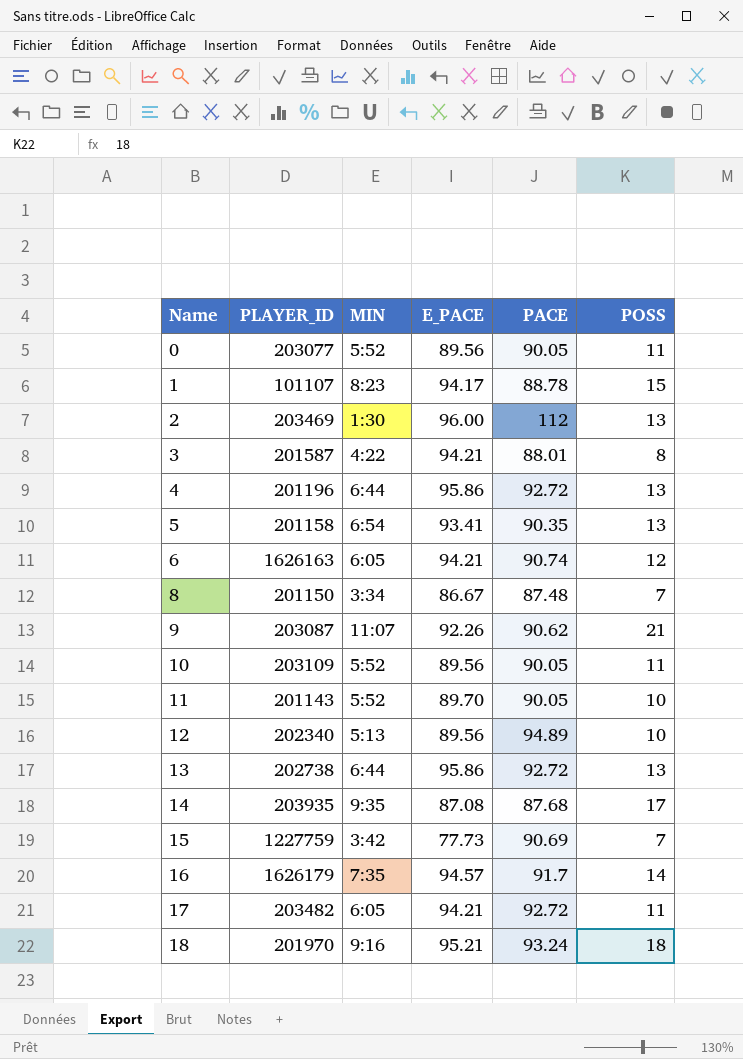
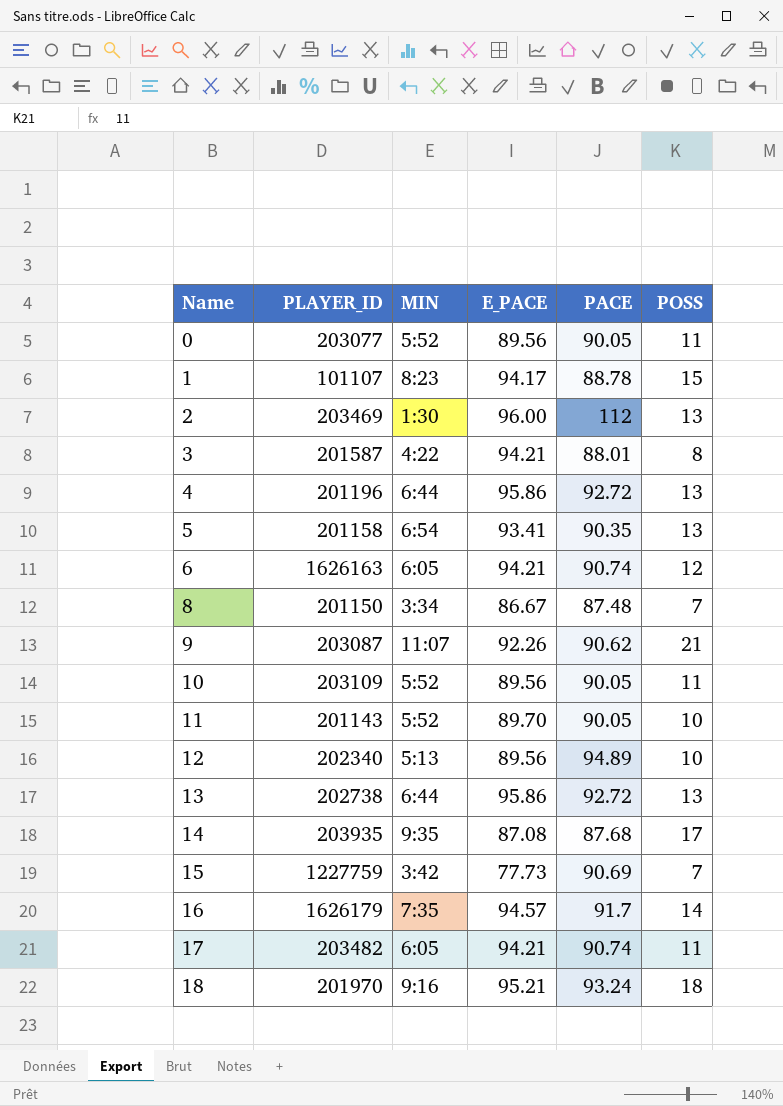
17 | PACE: 92.72 -> 90.74

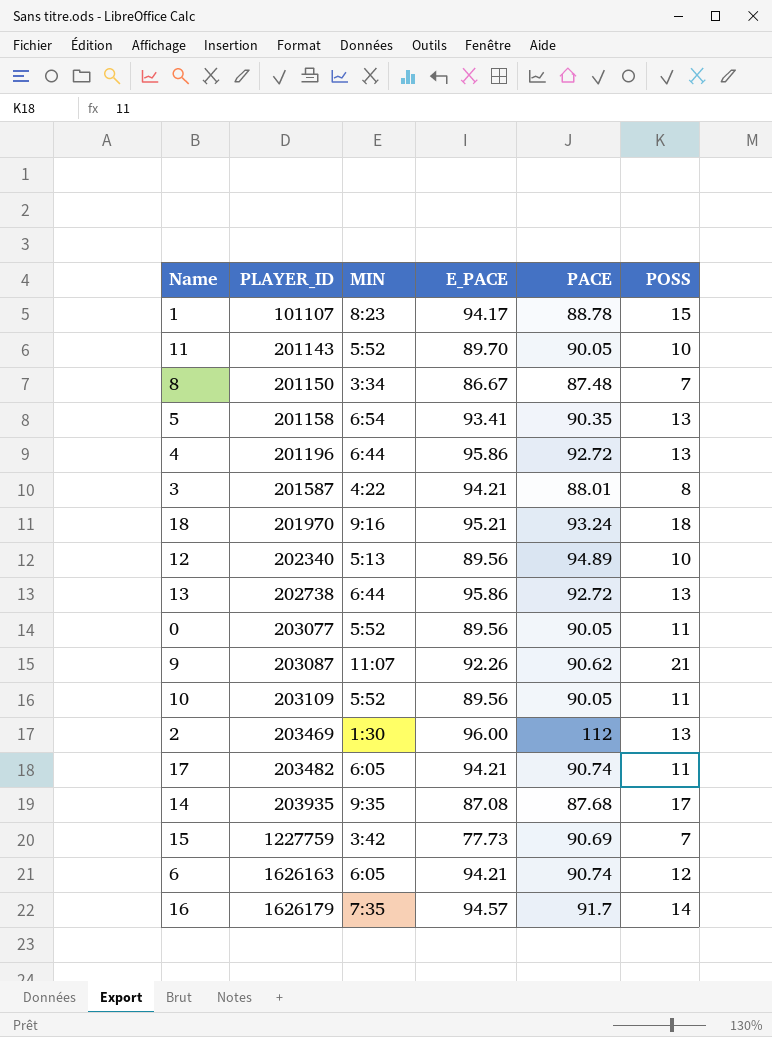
row order: Name ascending -> PLAYER_ID ascending

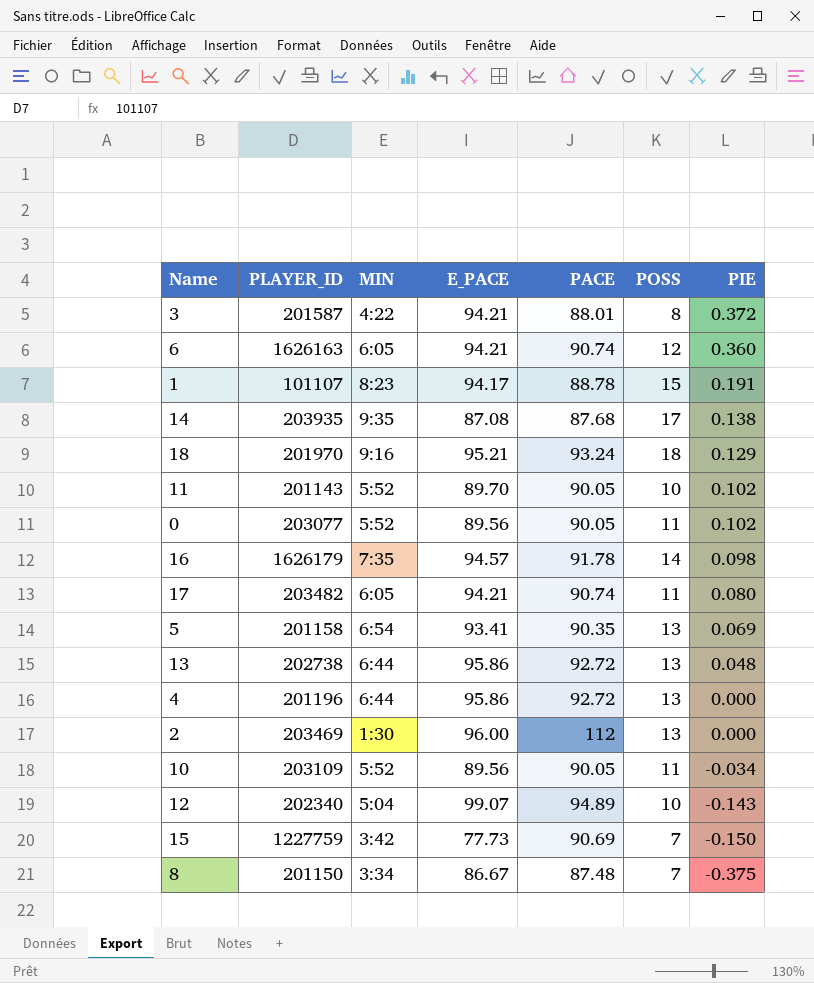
row order: PLAYER_ID ascending -> PIE descending
column PIE | position: none -> 7
row 9: 203087 | 11:07 | 92.26 | 90.62 | 21 -> none
16 | PACE: 91.7 -> 91.78
12 | MIN: 5:13 -> 5:04
12 | E_PACE: 89.56 -> 99.07

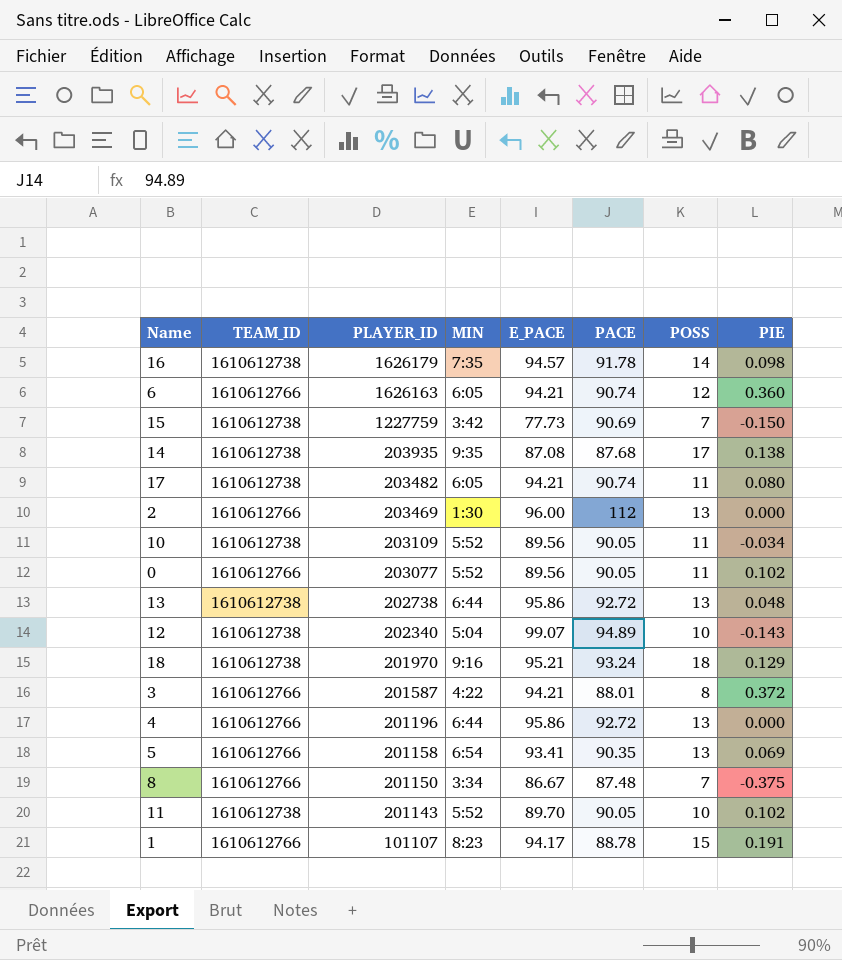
row order: PIE descending -> PLAYER_ID descending
column TEAM_ID | position: none -> 2

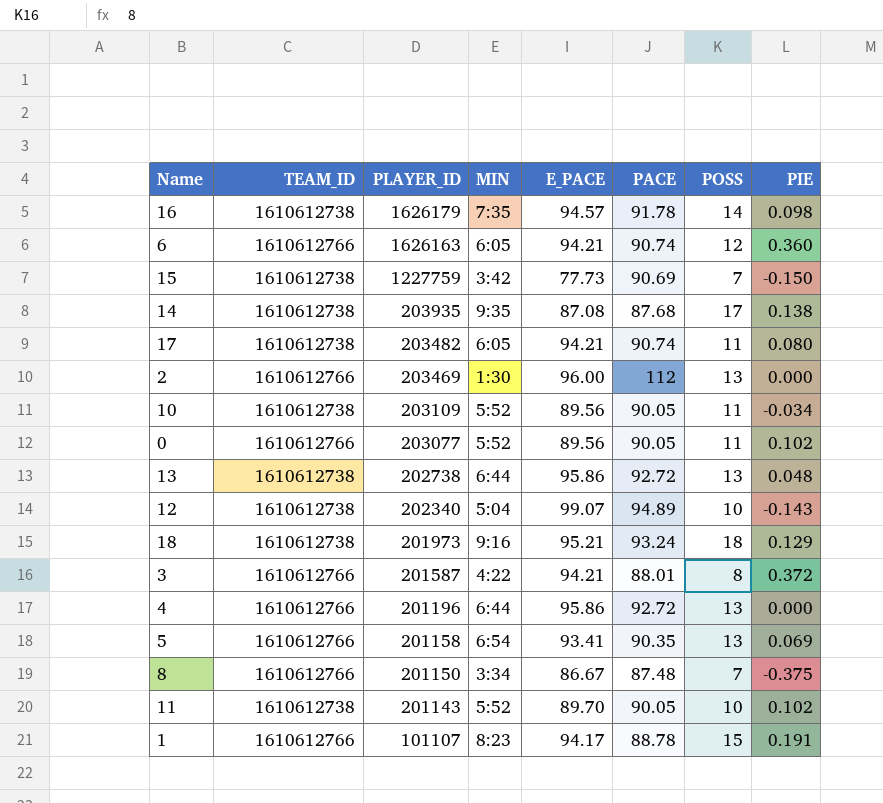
18 | PLAYER_ID: 201970 -> 201973

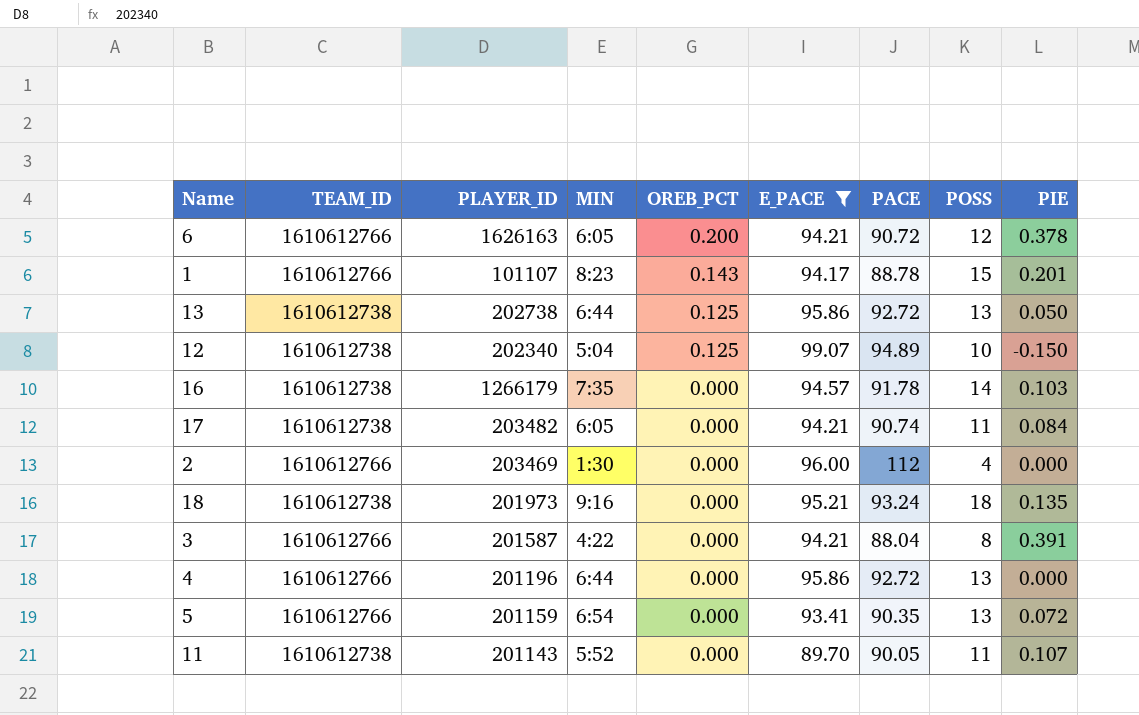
filter: none -> E_PACE >= 89.70
row order: PLAYER_ID descending -> OREB_PCT descending
column OREB_PCT | position: none -> 5
6 | PACE: 90.74 -> 90.72
6 | PIE: 0.360 -> 0.378
1 | PIE: 0.191 -> 0.201
13 | PIE: 0.048 -> 0.050
12 | PIE: -0.143 -> -0.150
16 | PLAYER_ID: 1626179 -> 1266179
16 | PIE: 0.098 -> 0.103
17 | PIE: 0.080 -> 0.084
2 | POSS: 13 -> 4
18 | PIE: 0.129 -> 0.135
3 | PACE: 88.01 -> 88.04
3 | PIE: 0.372 -> 0.391
5 | PLAYER_ID: 201158 -> 201159
5 | PIE: 0.069 -> 0.072
11 | POSS: 10 -> 11
11 | PIE: 0.102 -> 0.107

